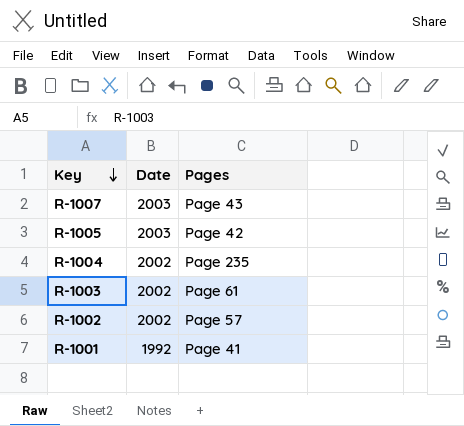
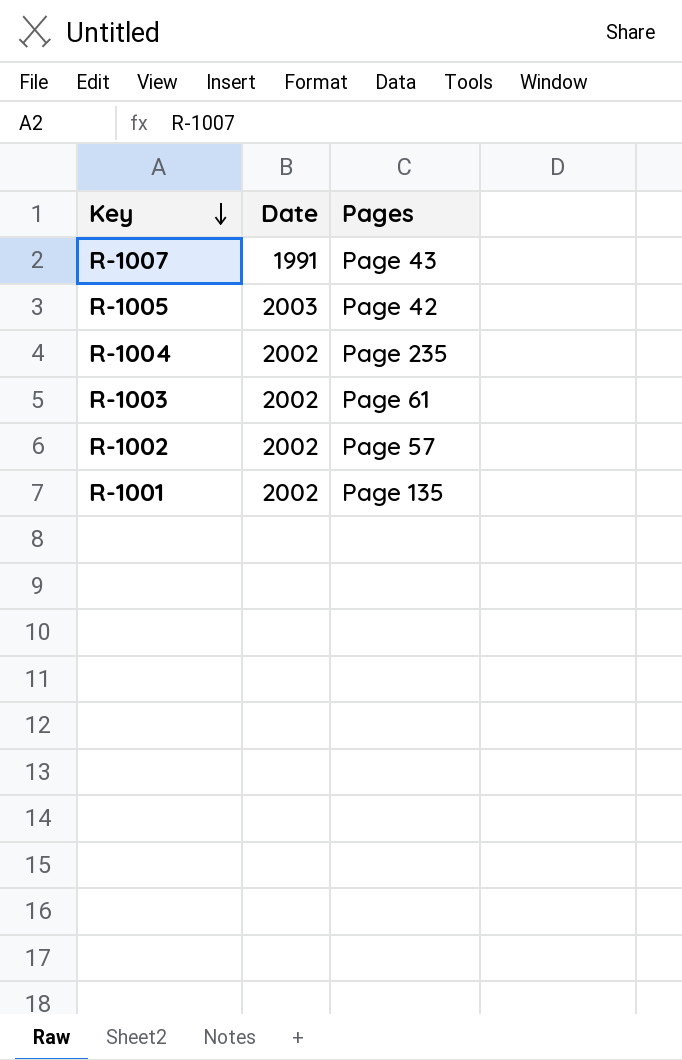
R-1007 | Date: 2003 -> 1991
R-1001 | Date: 1992 -> 2002
R-1001 | Pages: Page 41 -> Page 135

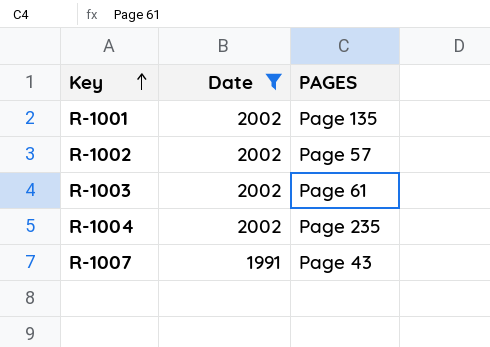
filter: none -> Date != 2003
row order: Key descending -> Key ascending
column name: Pages -> PAGES

